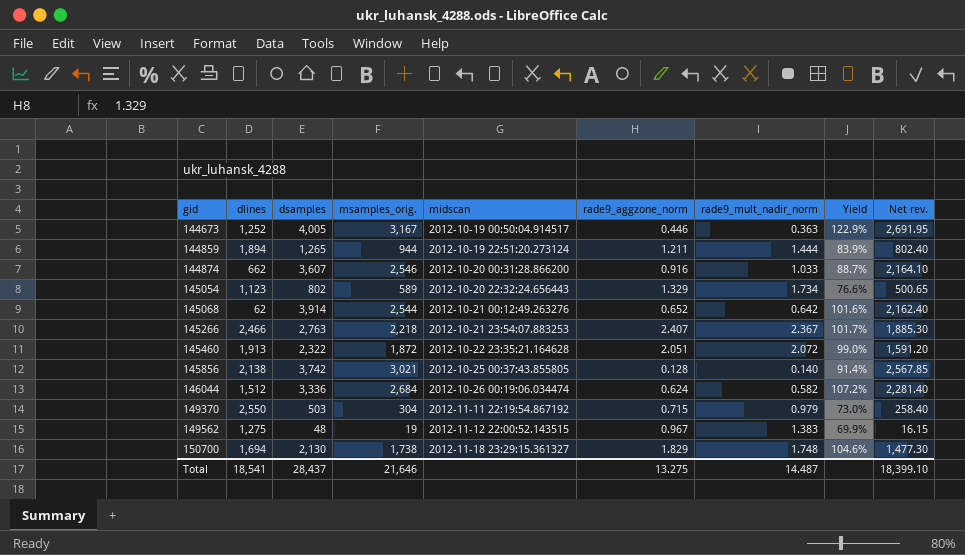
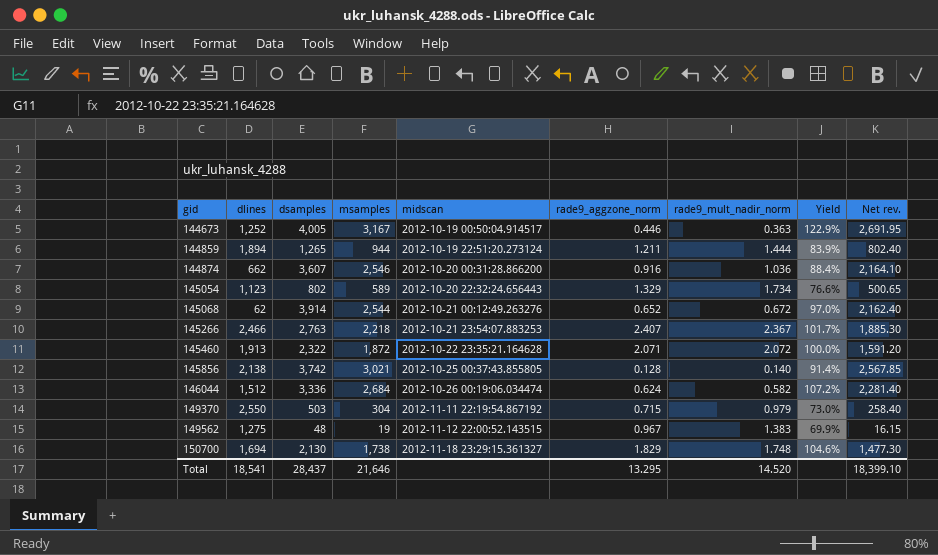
column name: msamples_orig. -> msamples
144874 | rade9_mult_nadir_norm: 1.033 -> 1.036
144874 | Yield: 88.7% -> 88.4%
145068 | rade9_mult_nadir_norm: 0.642 -> 0.672
145068 | Yield: 101.6% -> 97.0%
145460 | rade9_aggzone_norm: 2.051 -> 2.071
145460 | Yield: 99.0% -> 100.0%
Total | rade9_aggzone_norm: 13.275 -> 13.295
Total | rade9_mult_nadir_norm: 14.487 -> 14.520

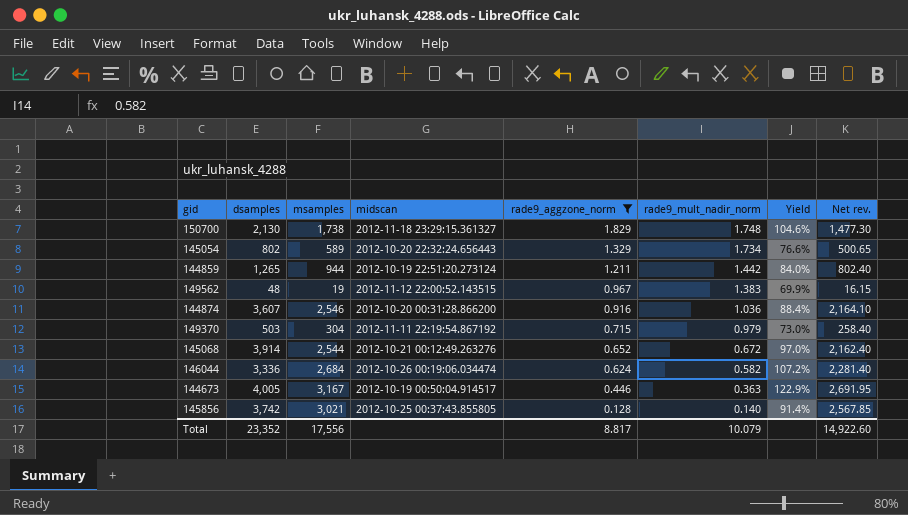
filter: none -> rade9_aggzone_norm <= 1.829
row order: gid ascending -> rade9_aggzone_norm descending
column dlines | position: 2 -> none
144859 | rade9_mult_nadir_norm: 1.444 -> 1.442
144859 | Yield: 83.9% -> 84.0%
Total | dsamples: 28,437 -> 23,352
Total | msamples: 21,646 -> 17,556
Total | rade9_aggzone_norm: 13.295 -> 8.817
Total | rade9_mult_nadir_norm: 14.520 -> 10.079
Total | Net rev.: 18,399.10 -> 14,922.60

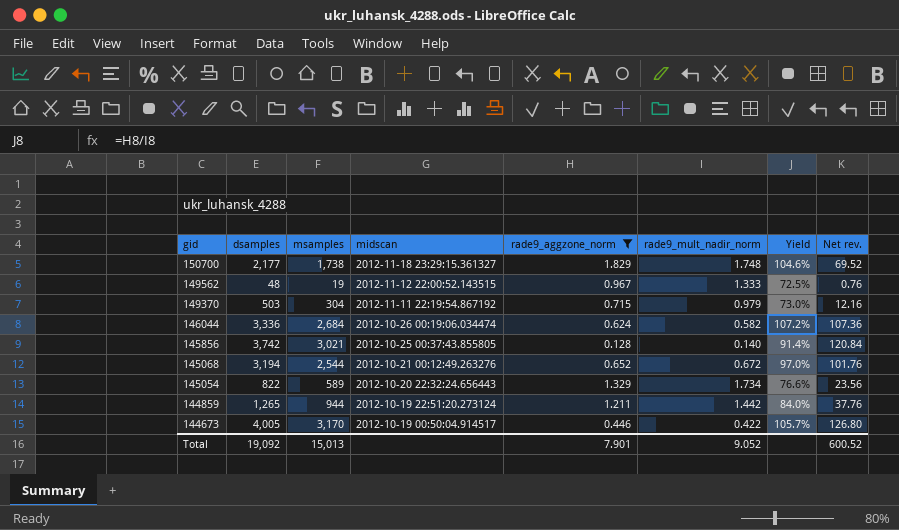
row order: rade9_aggzone_norm descending -> gid descending
column Net rev. | formula: [msamples] * 0.85 -> [msamples] * 0.04
row 144874: 3,607 | 2,546 | 2012-10-20 00:31:28.866200 | 0.916 | 1.036 | 88.4% | 2,164.10 -> none
150700 | dsamples: 2,130 -> 2,177
149562 | rade9_mult_nadir_norm: 1.383 -> 1.333
149562 | Yield: 69.9% -> 72.5%
145068 | dsamples: 3,914 -> 3,194
145054 | dsamples: 802 -> 822
144673 | msamples: 3,167 -> 3,170
144673 | rade9_mult_nadir_norm: 0.363 -> 0.422
144673 | Yield: 122.9% -> 105.7%
Total | dsamples: 23,352 -> 19,092
Total | msamples: 17,556 -> 15,013
Total | rade9_aggzone_norm: 8.817 -> 7.901
Total | rade9_mult_nadir_norm: 10.079 -> 9.052
Total | Net rev.: 14,922.60 -> 600.52

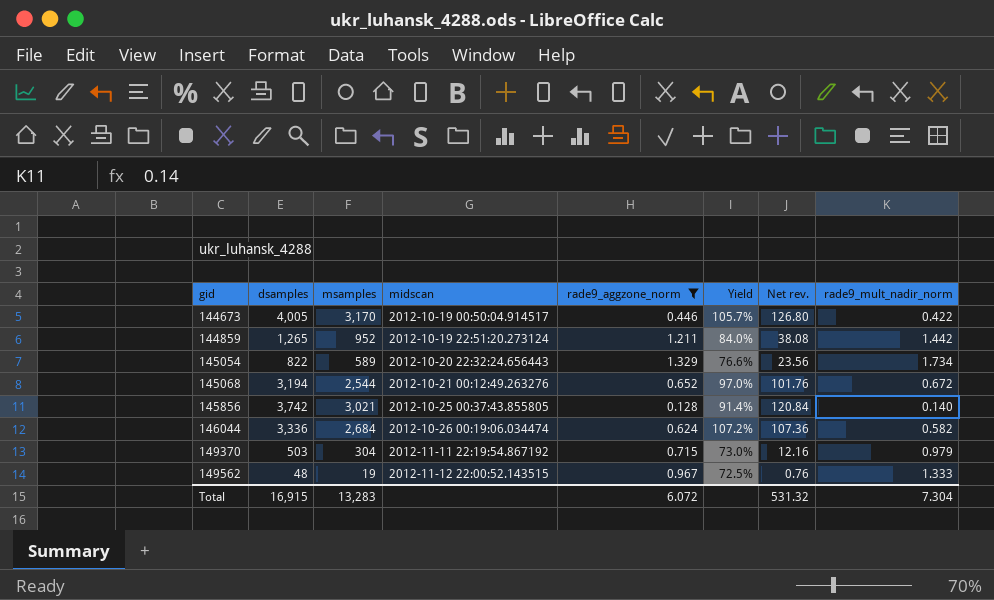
row order: gid descending -> gid ascending
column rade9_mult_nadir_norm | position: 6 -> 8
row 150700: 2,177 | 1,738 | 2012-11-18 23:29:15.361327 | 1.829 | 1.748 | 104.6% | 69.52 -> none
144859 | msamples: 944 -> 952
144859 | Net rev.: 37.76 -> 38.08
Total | dsamples: 19,092 -> 16,915
Total | msamples: 15,013 -> 13,283
Total | rade9_aggzone_norm: 7.901 -> 6.072
Total | Net rev.: 600.52 -> 531.32
Total | rade9_mult_nadir_norm: 9.052 -> 7.304

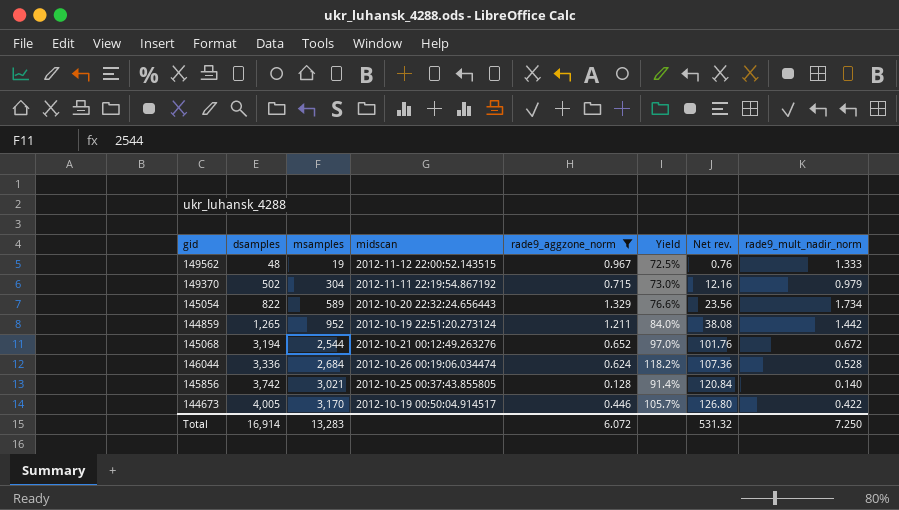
row order: gid ascending -> dsamples ascending
149370 | dsamples: 503 -> 502
146044 | Yield: 107.2% -> 118.2%
146044 | rade9_mult_nadir_norm: 0.582 -> 0.528
Total | dsamples: 16,915 -> 16,914
Total | rade9_mult_nadir_norm: 7.304 -> 7.250

